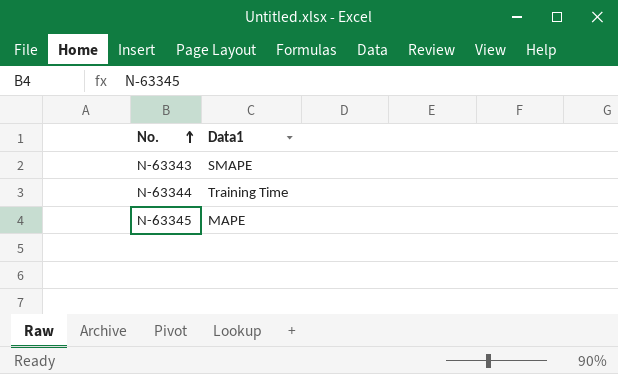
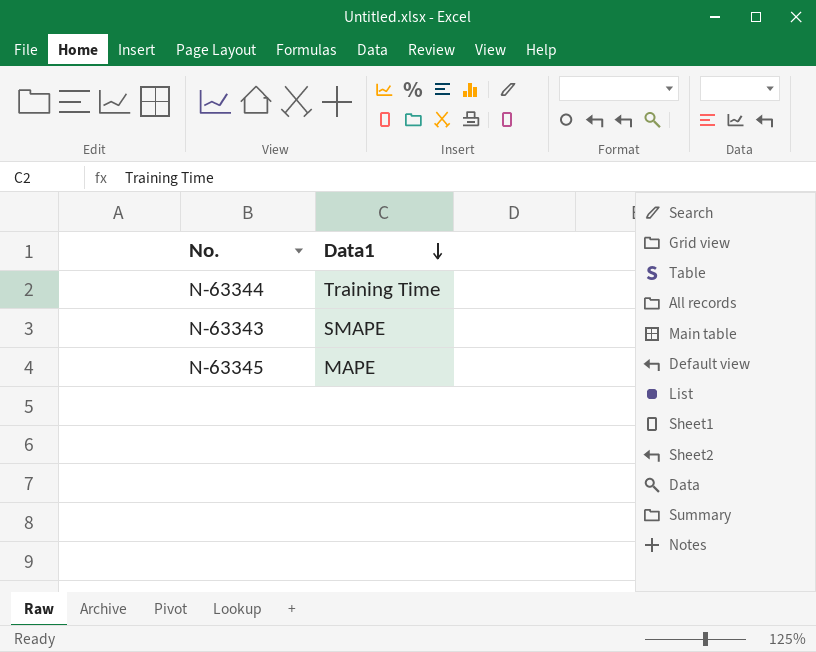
row order: No. ascending -> Data1 descending

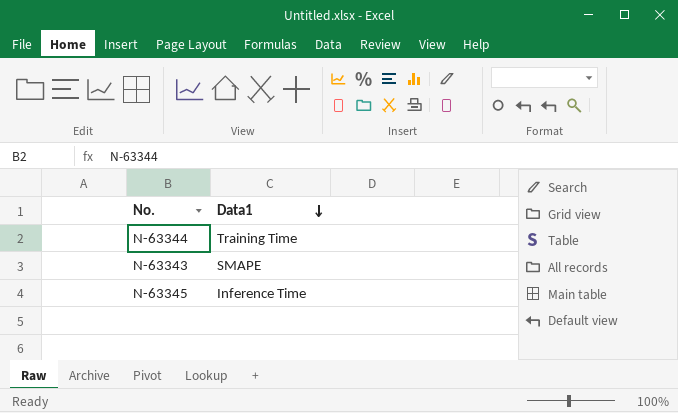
N-63345 | Data1: MAPE -> Inference Time

